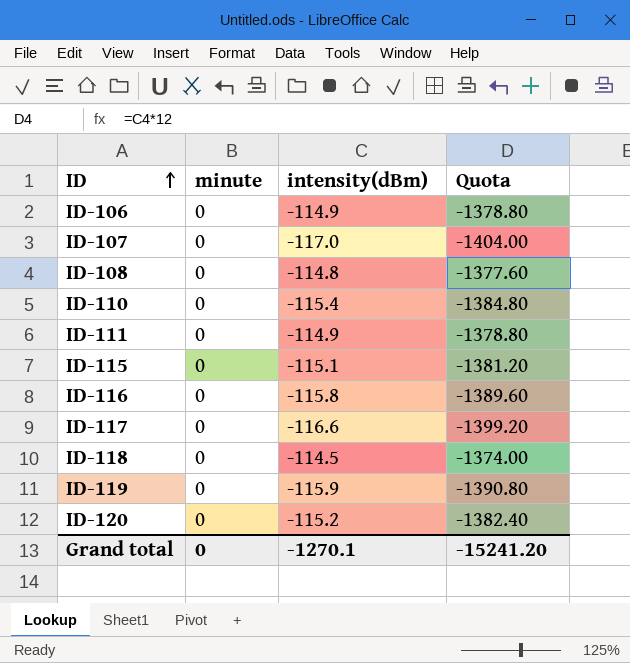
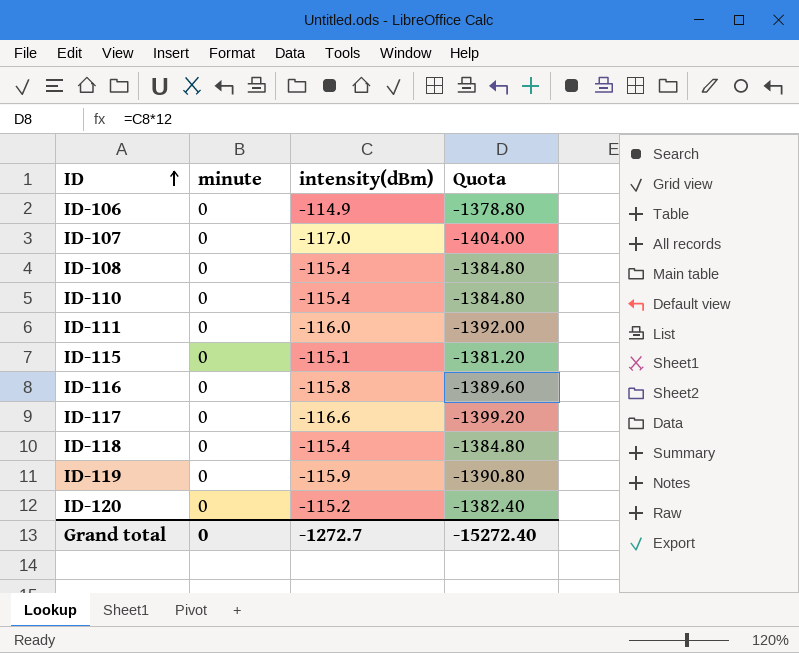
ID-108 | intensity(dBm): -114.8 -> -115.4
ID-108 | Quota: -1377.60 -> -1384.80
ID-111 | intensity(dBm): -114.9 -> -116.0
ID-111 | Quota: -1378.80 -> -1392.00
ID-118 | intensity(dBm): -114.5 -> -115.4
ID-118 | Quota: -1374.00 -> -1384.80
Grand total | intensity(dBm): -1270.1 -> -1272.7
Grand total | Quota: -15241.20 -> -15272.40

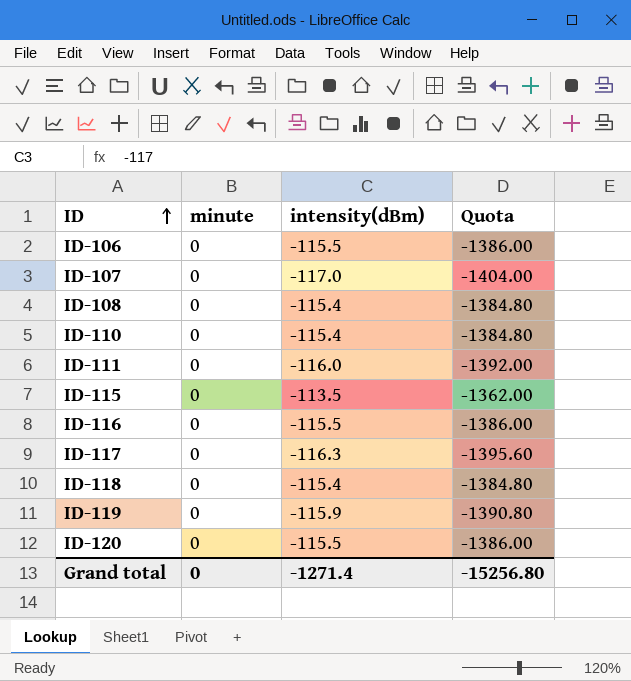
ID-106 | intensity(dBm): -114.9 -> -115.5
ID-106 | Quota: -1378.80 -> -1386.00
ID-115 | intensity(dBm): -115.1 -> -113.5
ID-115 | Quota: -1381.20 -> -1362.00
ID-116 | intensity(dBm): -115.8 -> -115.5
ID-116 | Quota: -1389.60 -> -1386.00
ID-117 | intensity(dBm): -116.6 -> -116.3
ID-117 | Quota: -1399.20 -> -1395.60
ID-120 | intensity(dBm): -115.2 -> -115.5
ID-120 | Quota: -1382.40 -> -1386.00
Grand total | intensity(dBm): -1272.7 -> -1271.4
Grand total | Quota: -15272.40 -> -15256.80

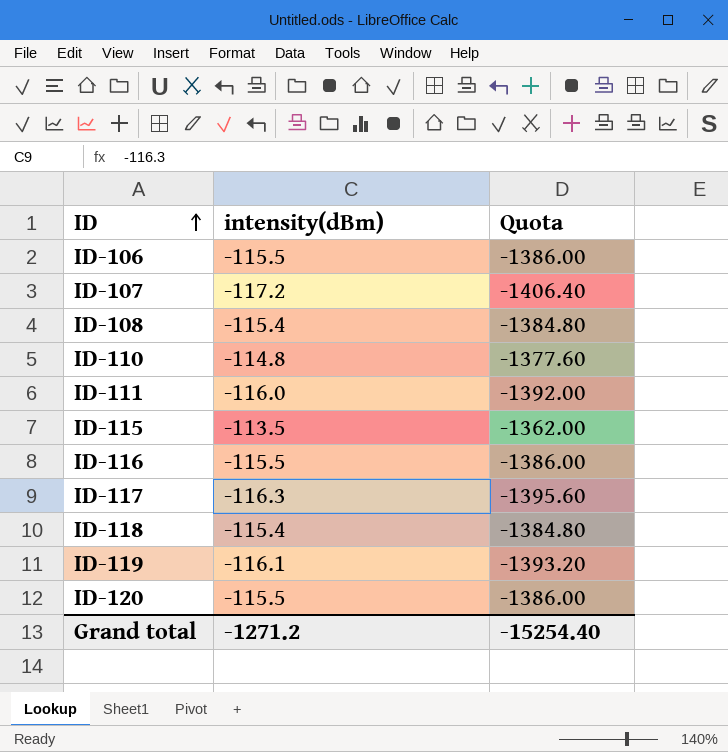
column minute | position: 2 -> none
ID-107 | intensity(dBm): -117.0 -> -117.2
ID-107 | Quota: -1404.00 -> -1406.40
ID-110 | intensity(dBm): -115.4 -> -114.8
ID-110 | Quota: -1384.80 -> -1377.60
ID-119 | intensity(dBm): -115.9 -> -116.1
ID-119 | Quota: -1390.80 -> -1393.20
Grand total | intensity(dBm): -1271.4 -> -1271.2
Grand total | Quota: -15256.80 -> -15254.40

